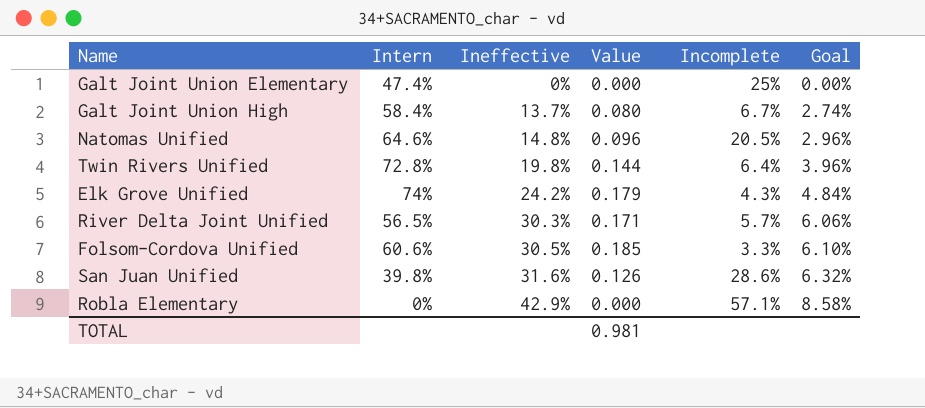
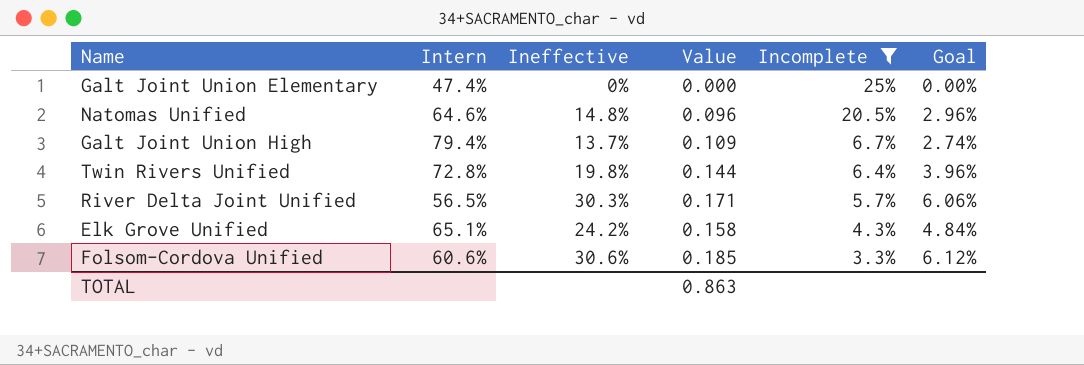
filter: none -> Incomplete <= 25%
row order: Ineffective ascending -> Incomplete descending
Galt Joint Union High | Intern: 58.4% -> 79.4%
Galt Joint Union High | Value: 0.080 -> 0.109
Elk Grove Unified | Intern: 74% -> 65.1%
Elk Grove Unified | Value: 0.179 -> 0.158
Folsom-Cordova Unified | Ineffective: 30.5% -> 30.6%
Folsom-Cordova Unified | Goal: 6.10% -> 6.12%
TOTAL | Value: 0.981 -> 0.863

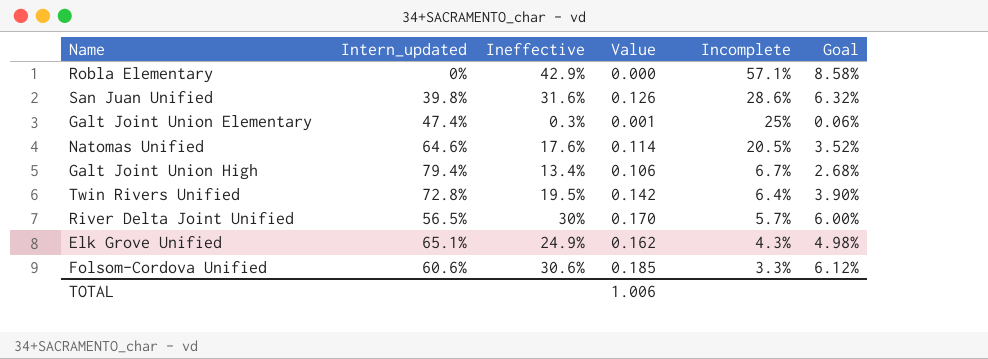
filter: Incomplete <= 25% -> none
column name: Intern -> Intern_updated
Galt Joint Union Elementary | Ineffective: 0% -> 0.3%
Galt Joint Union Elementary | Value: 0.000 -> 0.001
Galt Joint Union Elementary | Goal: 0.00% -> 0.06%
Natomas Unified | Ineffective: 14.8% -> 17.6%
Natomas Unified | Value: 0.096 -> 0.114
Natomas Unified | Goal: 2.96% -> 3.52%
Galt Joint Union High | Ineffective: 13.7% -> 13.4%
Galt Joint Union High | Value: 0.109 -> 0.106
Galt Joint Union High | Goal: 2.74% -> 2.68%
Twin Rivers Unified | Ineffective: 19.8% -> 19.5%
Twin Rivers Unified | Value: 0.144 -> 0.142
Twin Rivers Unified | Goal: 3.96% -> 3.90%
River Delta Joint Unified | Ineffective: 30.3% -> 30%
River Delta Joint Unified | Value: 0.171 -> 0.170
River Delta Joint Unified | Goal: 6.06% -> 6.00%
Elk Grove Unified | Ineffective: 24.2% -> 24.9%
Elk Grove Unified | Value: 0.158 -> 0.162
Elk Grove Unified | Goal: 4.84% -> 4.98%
TOTAL | Value: 0.863 -> 1.006

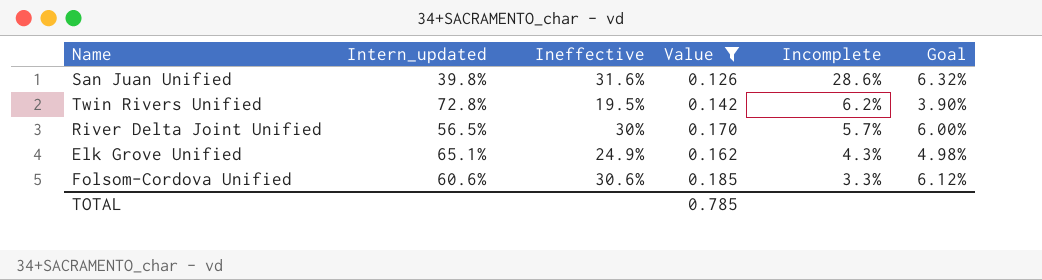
filter: none -> Value >= 0.126
Twin Rivers Unified | Incomplete: 6.4% -> 6.2%
TOTAL | Value: 1.006 -> 0.785

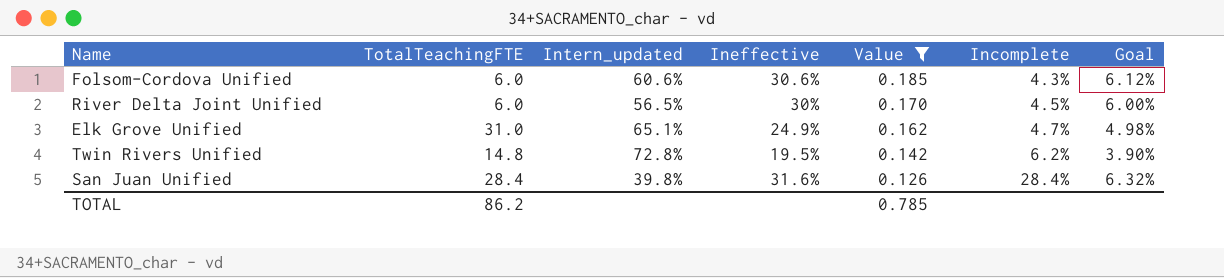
row order: Incomplete descending -> Value descending
column TotalTeachingFTE | position: none -> 2
Folsom-Cordova Unified | Incomplete: 3.3% -> 4.3%
River Delta Joint Unified | Incomplete: 5.7% -> 4.5%
Elk Grove Unified | Incomplete: 4.3% -> 4.7%
San Juan Unified | Incomplete: 28.6% -> 28.4%

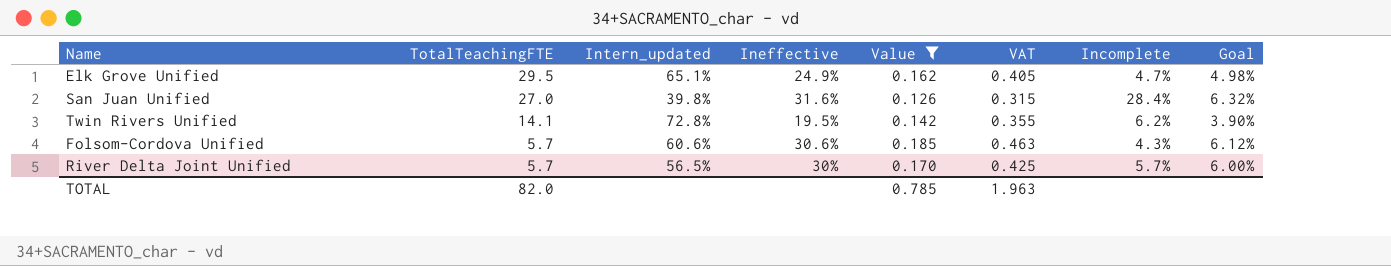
row order: Value descending -> TotalTeachingFTE descending
column VAT | formula: none -> [Value] * 2.5
Elk Grove Unified | TotalTeachingFTE: 31.0 -> 29.5
San Juan Unified | TotalTeachingFTE: 28.4 -> 27.0
Twin Rivers Unified | TotalTeachingFTE: 14.8 -> 14.1
Folsom-Cordova Unified | TotalTeachingFTE: 6.0 -> 5.7
River Delta Joint Unified | TotalTeachingFTE: 6.0 -> 5.7
River Delta Joint Unified | Incomplete: 4.5% -> 5.7%
TOTAL | TotalTeachingFTE: 86.2 -> 82.0

